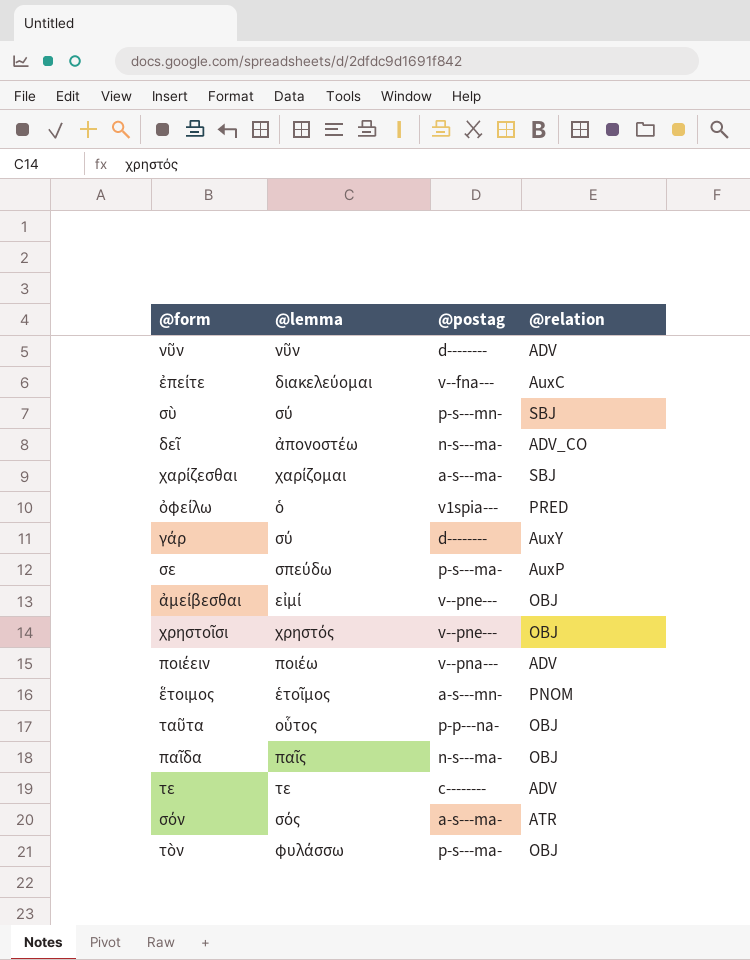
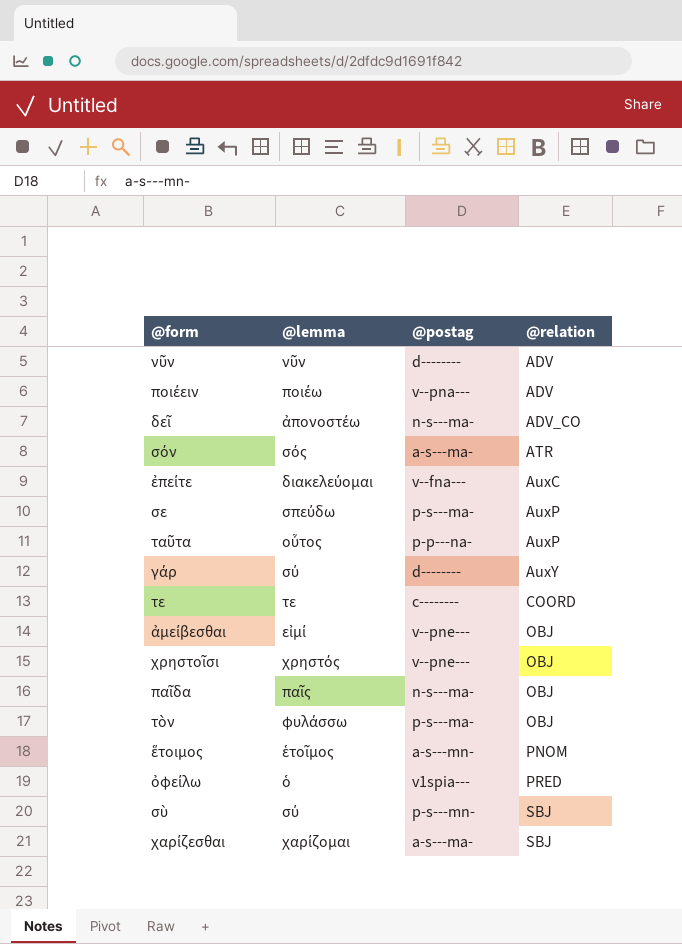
row order: none -> @relation ascending
ταῦτα | @relation: OBJ -> AuxP
τε | @relation: ADV -> COORD

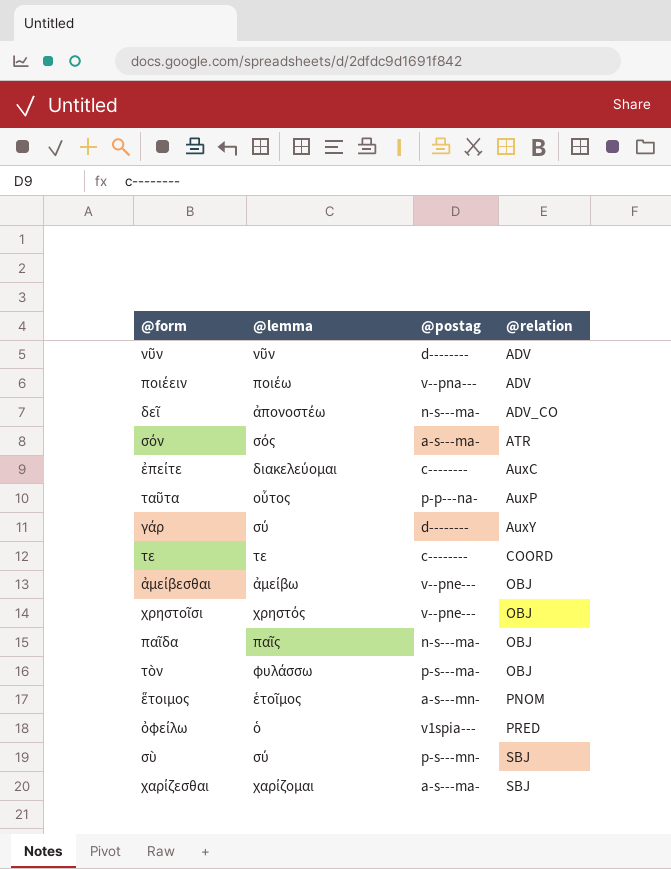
row σε: σπεύδω | p-s---ma- | AuxP -> none
ἐπείτε | @postag: v--fna--- -> c--------
ἀμείβεσθαι | @lemma: εἰμί -> ἀμείβω

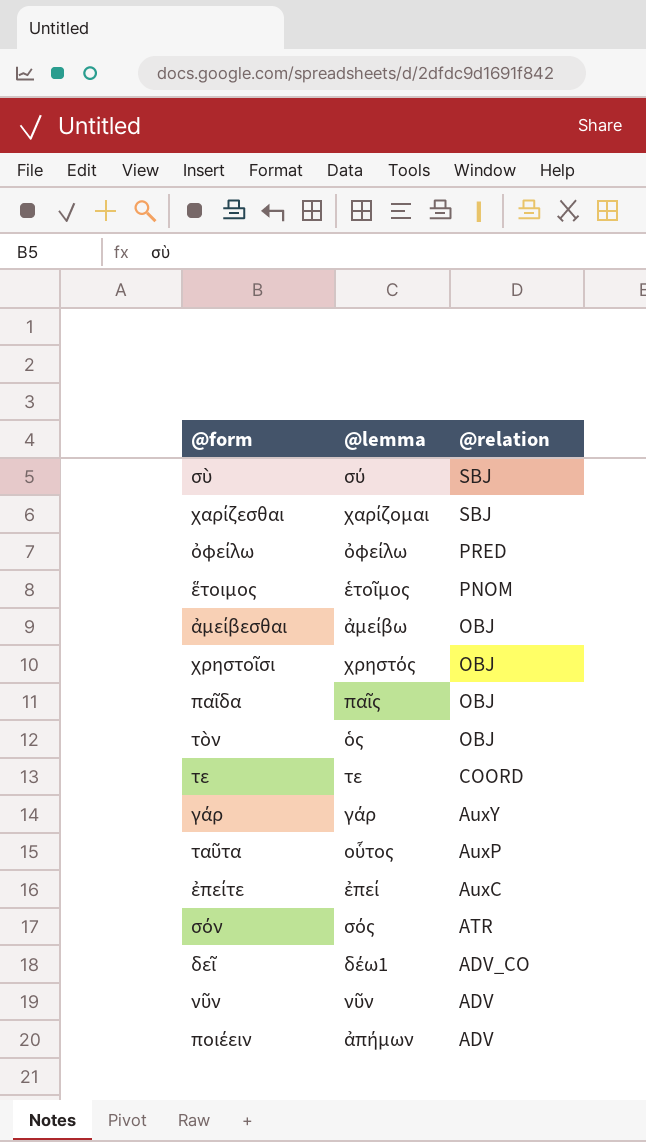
row order: @relation ascending -> @relation descending
column @postag | position: 3 -> none
ὀφείλω | @lemma: ὁ -> ὀφείλω
τὸν | @lemma: φυλάσσω -> ὁς
γάρ | @lemma: σύ -> γάρ
ἐπείτε | @lemma: διακελεύομαι -> ἐπεί
δεῖ | @lemma: ἀπονοστέω -> δέω1
ποιέειν | @lemma: ποιέω -> ἀπήμων

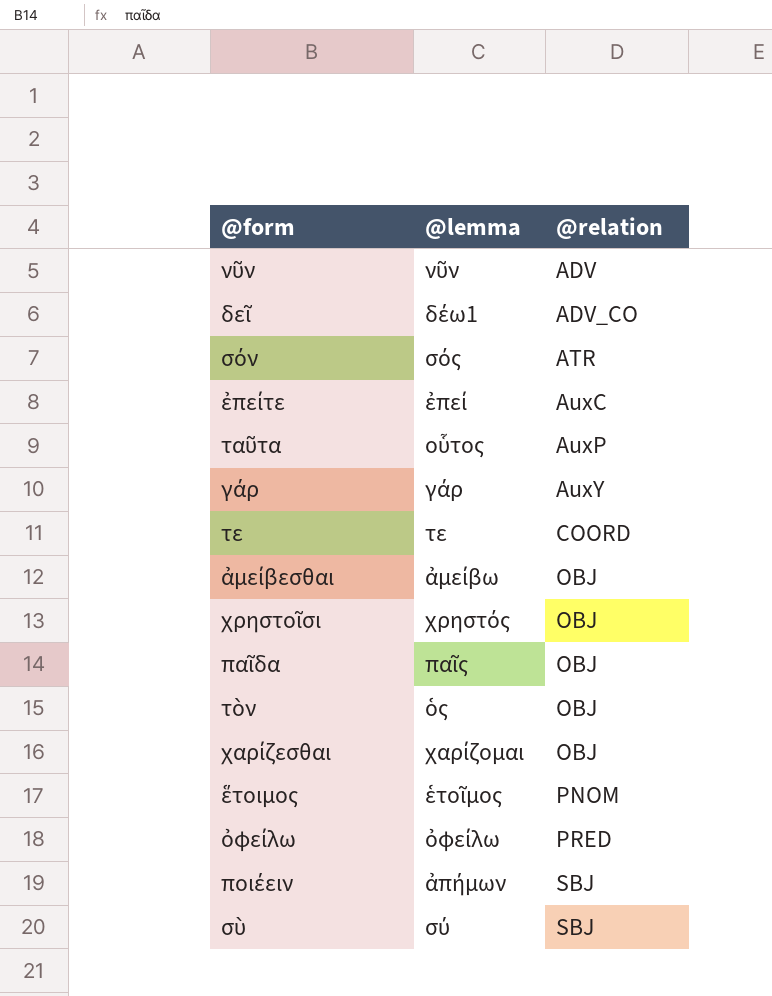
row order: @relation descending -> @relation ascending
χαρίζεσθαι | @relation: SBJ -> OBJ
ποιέειν | @relation: ADV -> SBJ

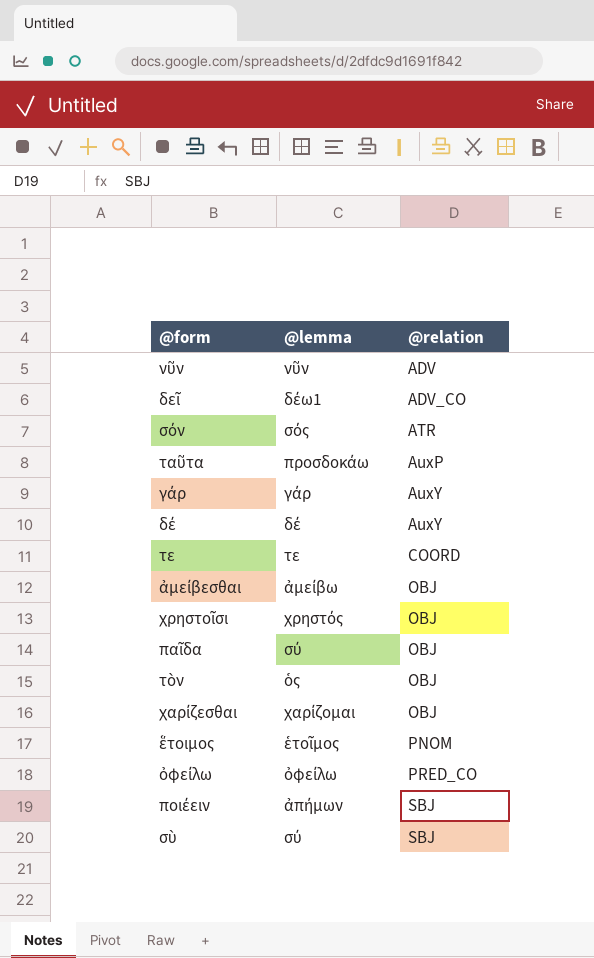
row ἐπείτε: ἐπεί | AuxC -> none
ταῦτα | @lemma: οὗτος -> προσδοκάω
row δέ: none -> δέ | AuxY
παῖδα | @lemma: παῖς -> σύ
ὀφείλω | @relation: PRED -> PRED_CO

